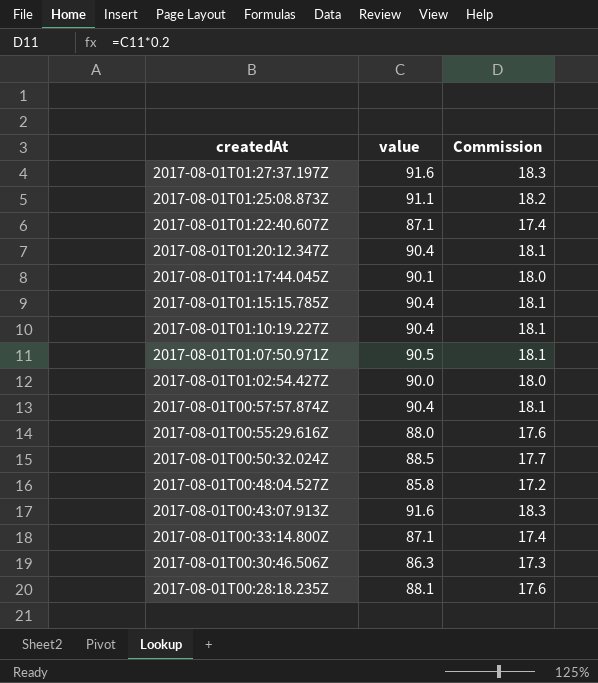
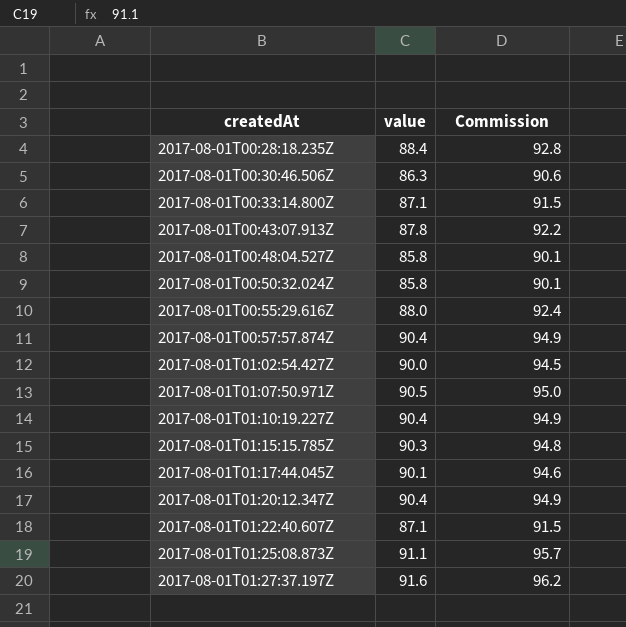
row order: createdAt descending -> createdAt ascending
column Commission | formula: [value] * 0.2 -> [value] * 1.05
2017-08-01T00:28:18.235Z | value: 88.1 -> 88.4
2017-08-01T00:43:07.913Z | value: 91.6 -> 87.8
2017-08-01T00:50:32.024Z | value: 88.5 -> 85.8
2017-08-01T01:15:15.785Z | value: 90.4 -> 90.3

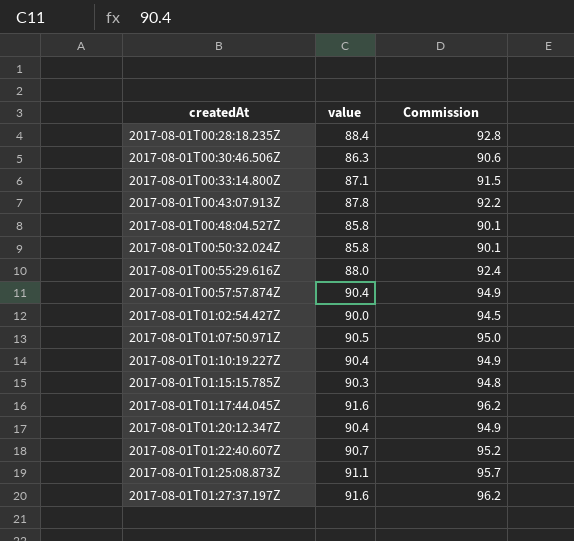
2017-08-01T01:17:44.045Z | value: 90.1 -> 91.6
2017-08-01T01:17:44.045Z | Commission: 94.6 -> 96.2
2017-08-01T01:22:40.607Z | value: 87.1 -> 90.7
2017-08-01T01:22:40.607Z | Commission: 91.5 -> 95.2

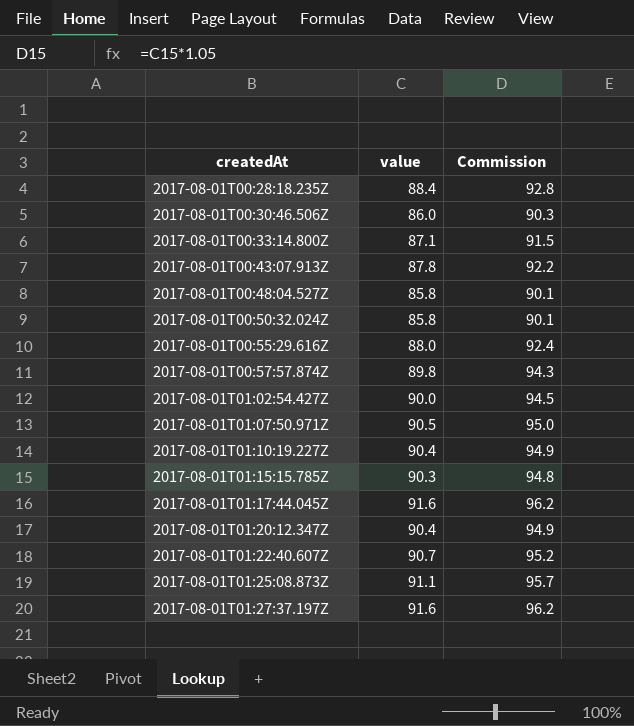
2017-08-01T00:30:46.506Z | value: 86.3 -> 86.0
2017-08-01T00:30:46.506Z | Commission: 90.6 -> 90.3
2017-08-01T00:57:57.874Z | value: 90.4 -> 89.8
2017-08-01T00:57:57.874Z | Commission: 94.9 -> 94.3

